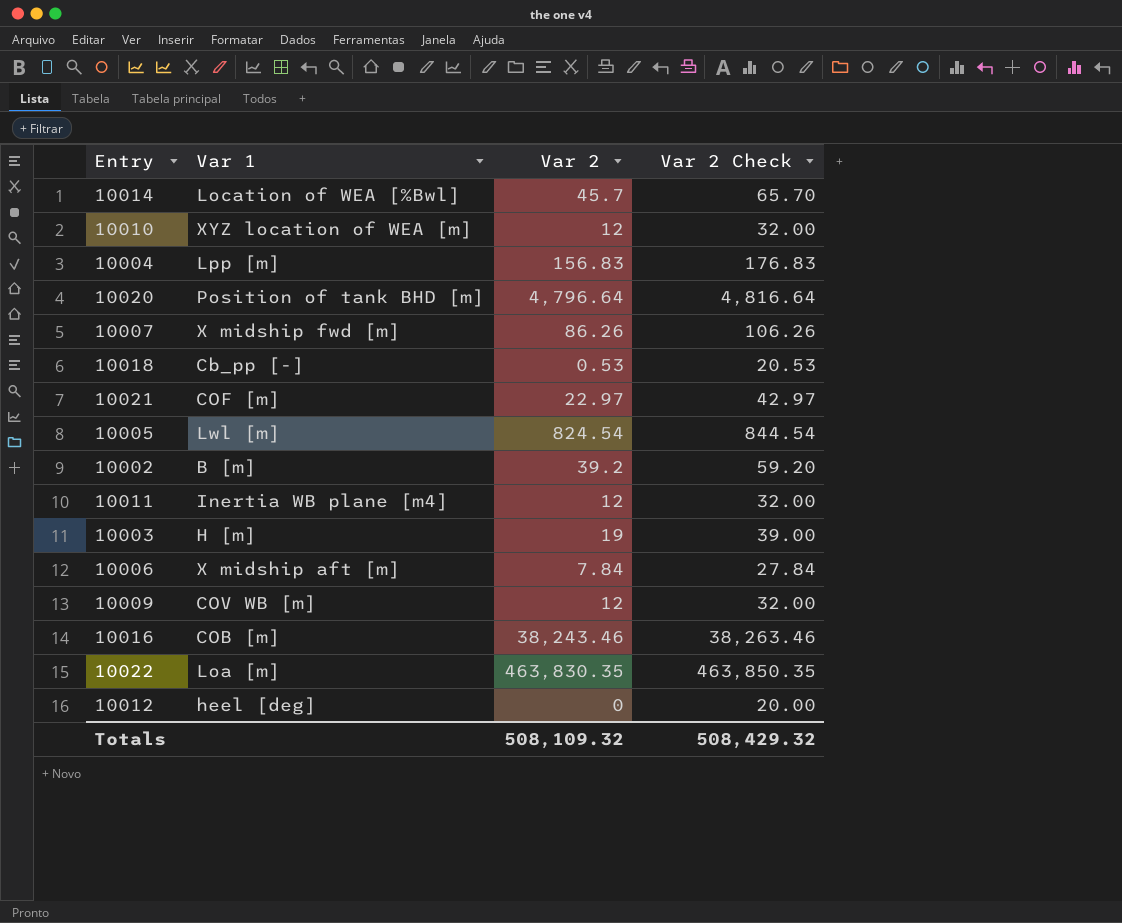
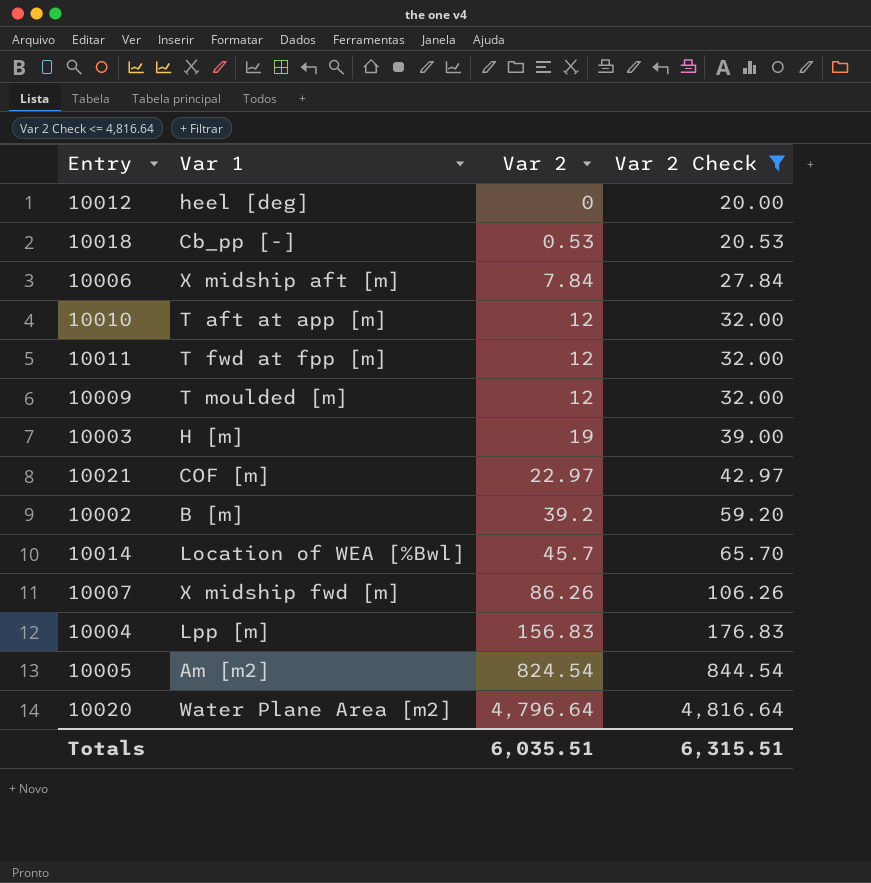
filter: none -> Var 2 Check <= 4,816.64
row order: none -> Var 2 ascending
10010 | Var 1: XYZ location of WEA [m] -> T aft at app [m]
10011 | Var 1: Inertia WB plane [m4] -> T fwd at fpp [m]
10009 | Var 1: COV WB [m] -> T moulded [m]
10005 | Var 1: Lwl [m] -> Am [m2]
10020 | Var 1: Position of tank BHD [m] -> Water Plane Area [m2]
Totals | Var 2: 508,109.32 -> 6,035.51
Totals | Var 2 Check: 508,429.32 -> 6,315.51

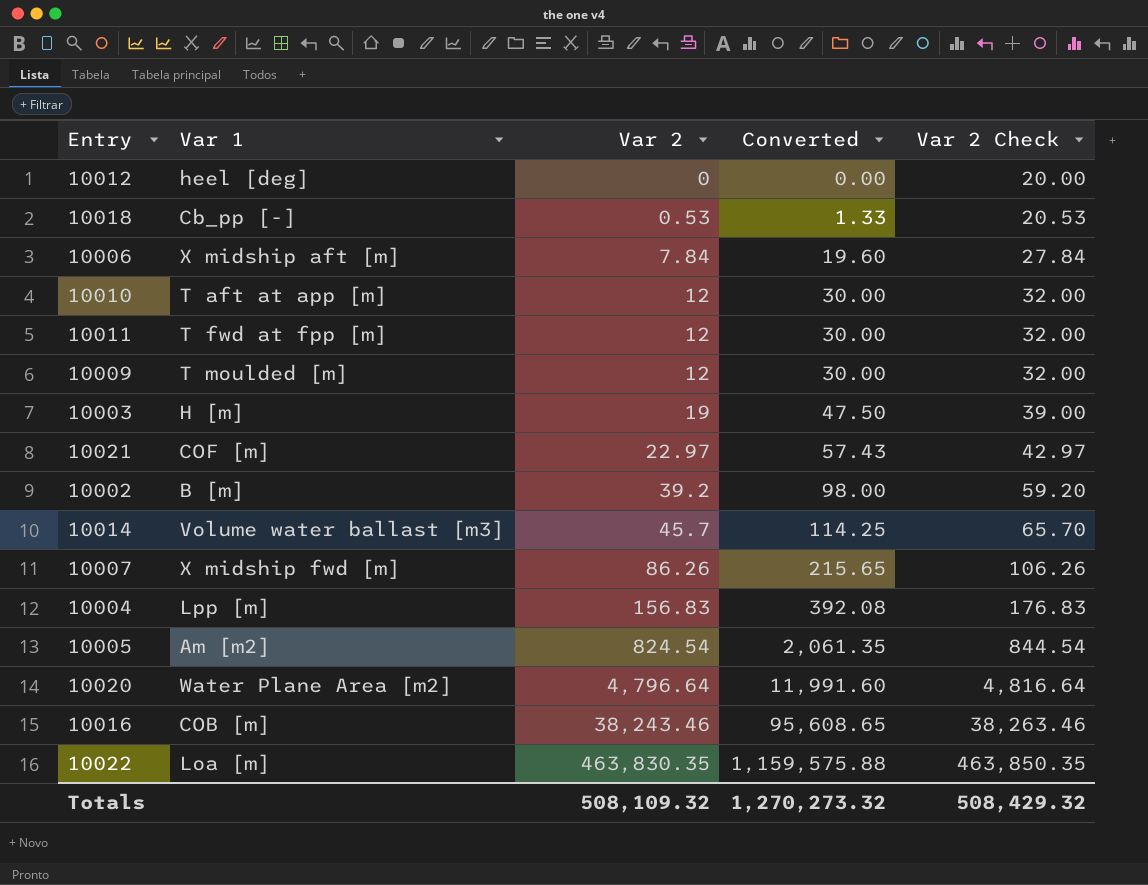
filter: Var 2 Check <= 4,816.64 -> none
column Converted | formula: none -> [Var 2] * 2.5
10014 | Var 1: Location of WEA [%Bwl] -> Volume water ballast [m3]
Totals | Var 2: 6,035.51 -> 508,109.32
Totals | Var 2 Check: 6,315.51 -> 508,429.32

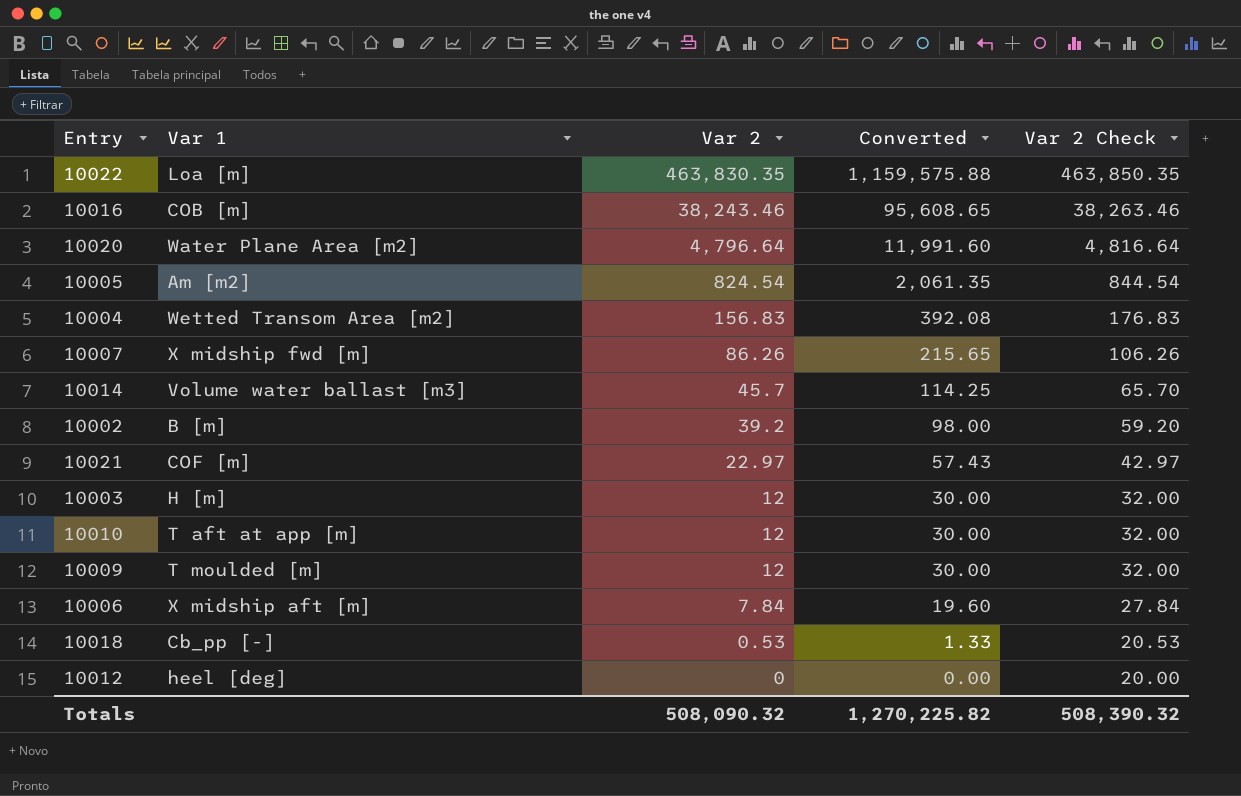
row order: Var 2 ascending -> Var 2 descending
row 10011: T fwd at fpp [m] | 12 | 30.00 | 32.00 -> none
10004 | Var 1: Lpp [m] -> Wetted Transom Area [m2]
10003 | Var 2: 19 -> 12
10003 | Converted: 47.50 -> 30.00
10003 | Var 2 Check: 39.00 -> 32.00
Totals | Var 2: 508,109.32 -> 508,090.32
Totals | Converted: 1,270,273.32 -> 1,270,225.82
Totals | Var 2 Check: 508,429.32 -> 508,390.32

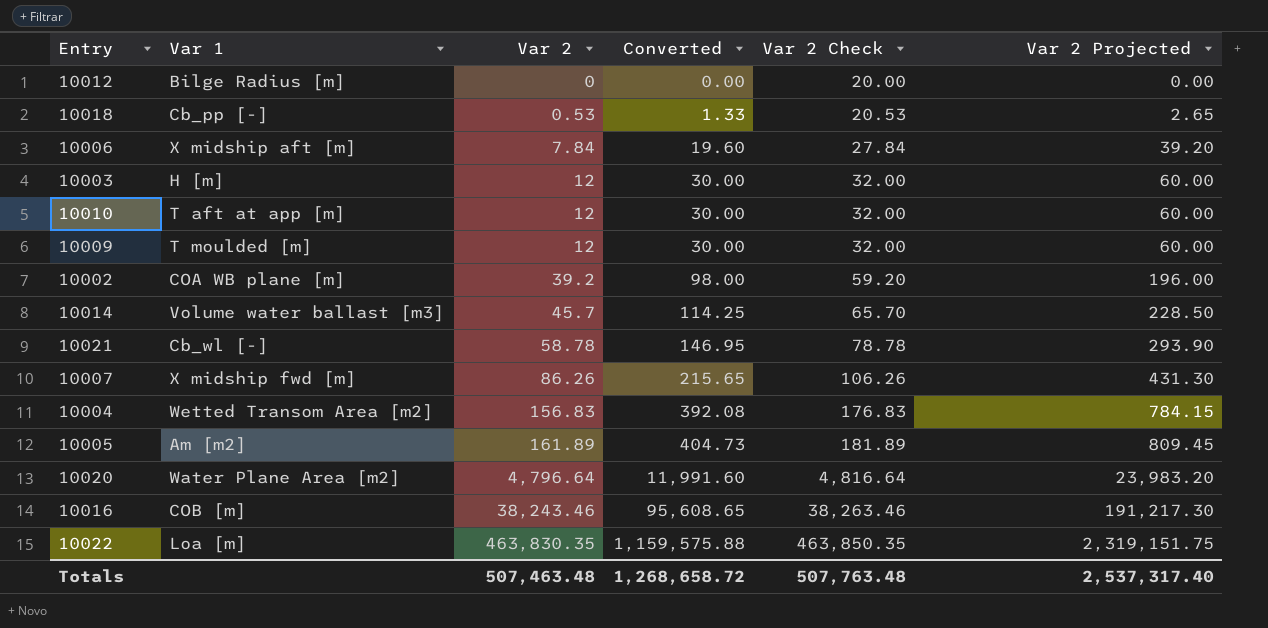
row order: Var 2 descending -> Var 2 ascending
column Var 2 Projected | formula: none -> [Var 2] * 5
10012 | Var 1: heel [deg] -> Bilge Radius [m]
10002 | Var 1: B [m] -> COA WB plane [m]
10021 | Var 1: COF [m] -> Cb_wl [-]
10021 | Var 2: 22.97 -> 58.78
10021 | Converted: 57.43 -> 146.95
10021 | Var 2 Check: 42.97 -> 78.78
10005 | Var 2: 824.54 -> 161.89
10005 | Converted: 2,061.35 -> 404.73
10005 | Var 2 Check: 844.54 -> 181.89
Totals | Var 2: 508,090.32 -> 507,463.48
Totals | Converted: 1,270,225.82 -> 1,268,658.72
Totals | Var 2 Check: 508,390.32 -> 507,763.48

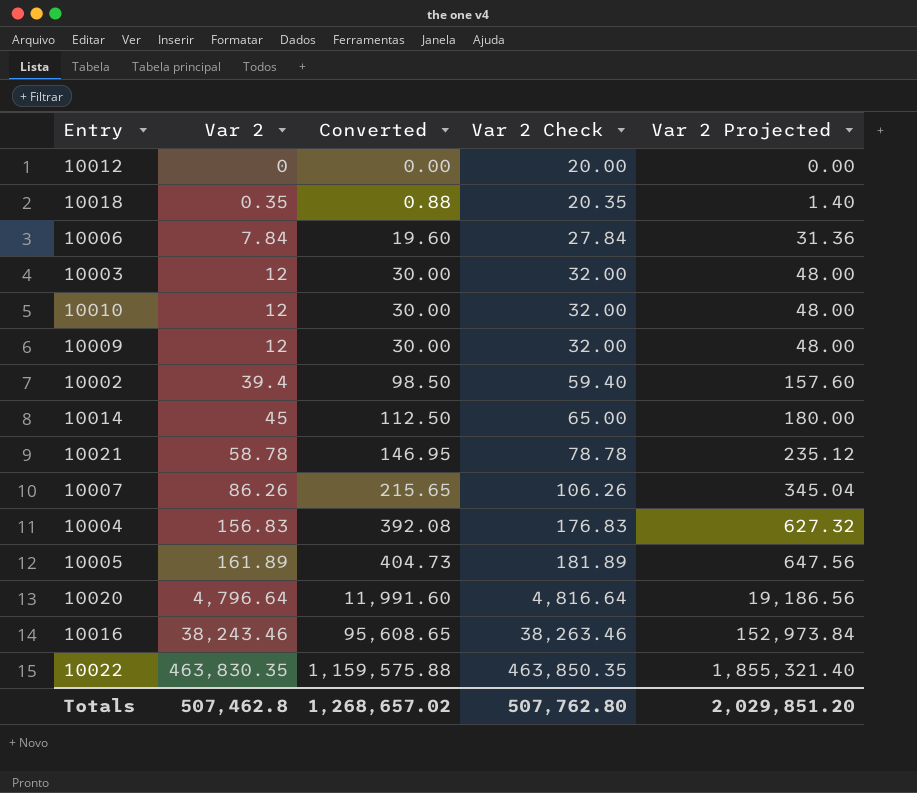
column Var 1 | position: 2 -> none
column Var 2 Projected | formula: [Var 2] * 5 -> [Var 2] * 4
10018 | Var 2: 0.53 -> 0.35
10018 | Converted: 1.33 -> 0.88
10018 | Var 2 Check: 20.53 -> 20.35
10002 | Var 2: 39.2 -> 39.4
10002 | Converted: 98.00 -> 98.50
10002 | Var 2 Check: 59.20 -> 59.40
10014 | Var 2: 45.7 -> 45
10014 | Converted: 114.25 -> 112.50
10014 | Var 2 Check: 65.70 -> 65.00
Totals | Var 2: 507,463.48 -> 507,462.8
Totals | Converted: 1,268,658.72 -> 1,268,657.02
Totals | Var 2 Check: 507,763.48 -> 507,762.80
Totals | Var 2 Projected: 2,537,317.40 -> 2,029,851.20

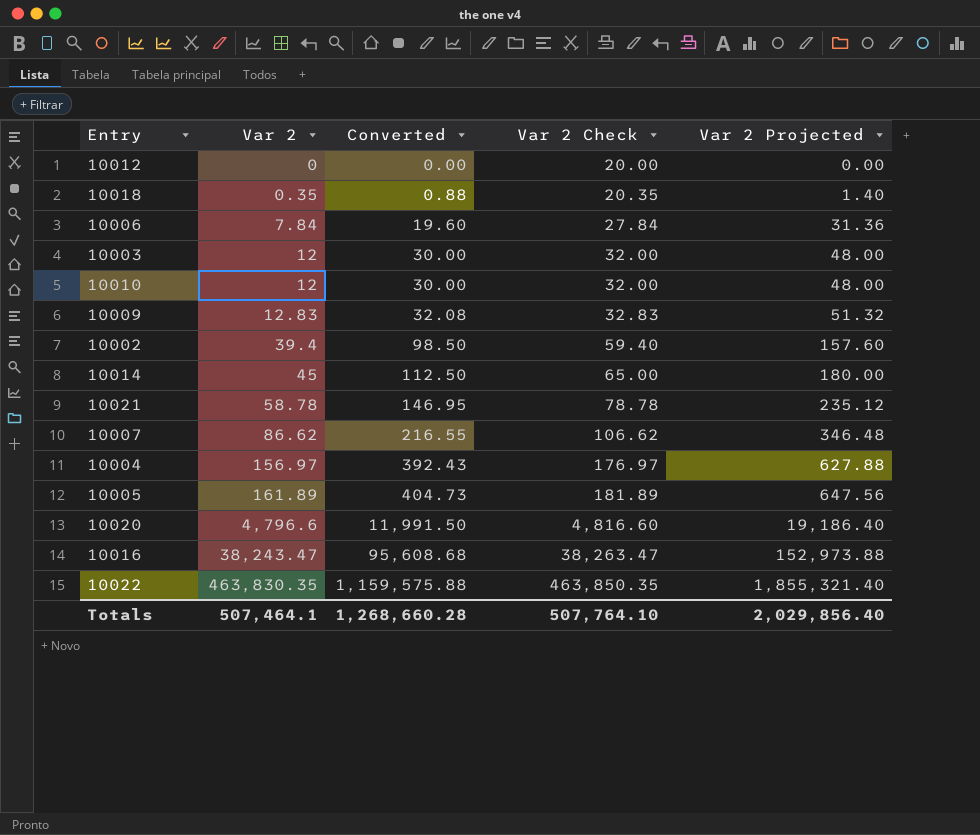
10009 | Var 2: 12 -> 12.83
10009 | Converted: 30.00 -> 32.08
10009 | Var 2 Check: 32.00 -> 32.83
10009 | Var 2 Projected: 48.00 -> 51.32
10007 | Var 2: 86.26 -> 86.62
10007 | Converted: 215.65 -> 216.55
10007 | Var 2 Check: 106.26 -> 106.62
10007 | Var 2 Projected: 345.04 -> 346.48
10004 | Var 2: 156.83 -> 156.97
10004 | Converted: 392.08 -> 392.43
10004 | Var 2 Check: 176.83 -> 176.97
10004 | Var 2 Projected: 627.32 -> 627.88
10020 | Var 2: 4,796.64 -> 4,796.6
10020 | Converted: 11,991.60 -> 11,991.50
10020 | Var 2 Check: 4,816.64 -> 4,816.60
10020 | Var 2 Projected: 19,186.56 -> 19,186.40
10016 | Var 2: 38,243.46 -> 38,243.47
10016 | Converted: 95,608.65 -> 95,608.68
10016 | Var 2 Check: 38,263.46 -> 38,263.47
10016 | Var 2 Projected: 152,973.84 -> 152,973.88
Totals | Var 2: 507,462.8 -> 507,464.1
Totals | Converted: 1,268,657.02 -> 1,268,660.28
Totals | Var 2 Check: 507,762.80 -> 507,764.10
Totals | Var 2 Projected: 2,029,851.20 -> 2,029,856.40

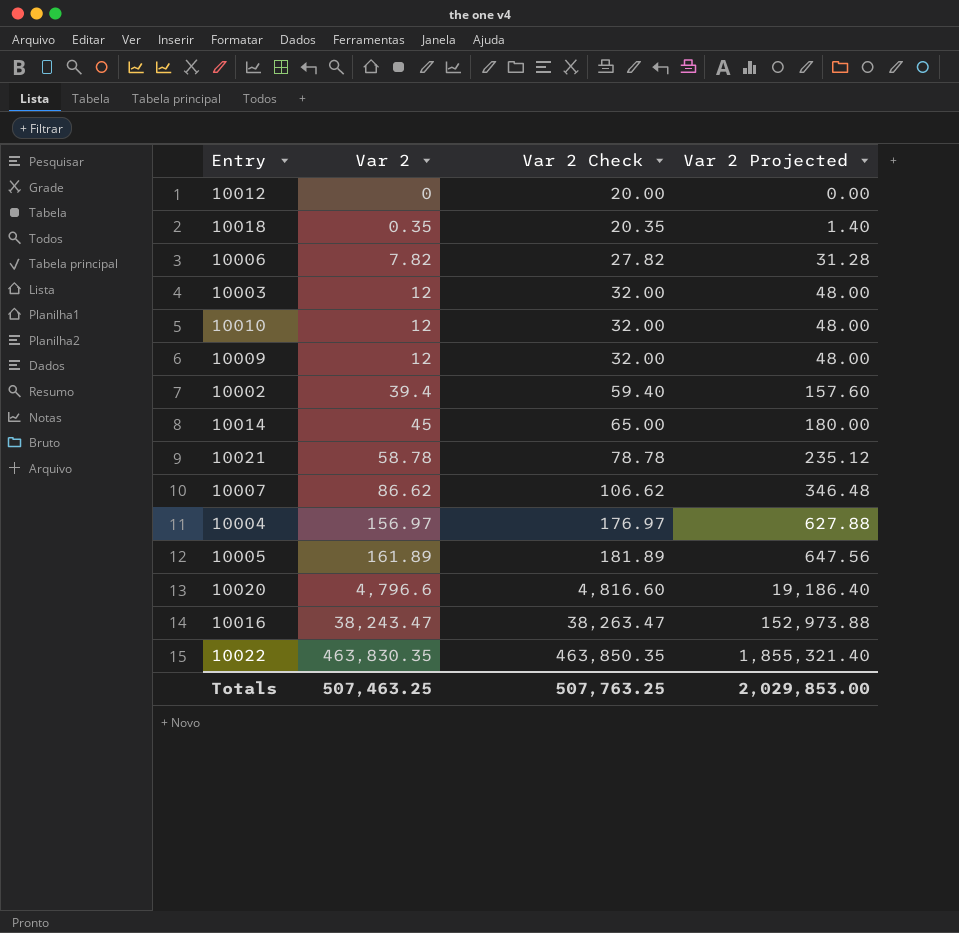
column Converted | formula: [Var 2] * 2.5 -> none
10006 | Var 2: 7.84 -> 7.82
10006 | Var 2 Check: 27.84 -> 27.82
10006 | Var 2 Projected: 31.36 -> 31.28
10009 | Var 2: 12.83 -> 12
10009 | Var 2 Check: 32.83 -> 32.00
10009 | Var 2 Projected: 51.32 -> 48.00
Totals | Var 2: 507,464.1 -> 507,463.25
Totals | Var 2 Check: 507,764.10 -> 507,763.25
Totals | Var 2 Projected: 2,029,856.40 -> 2,029,853.00

